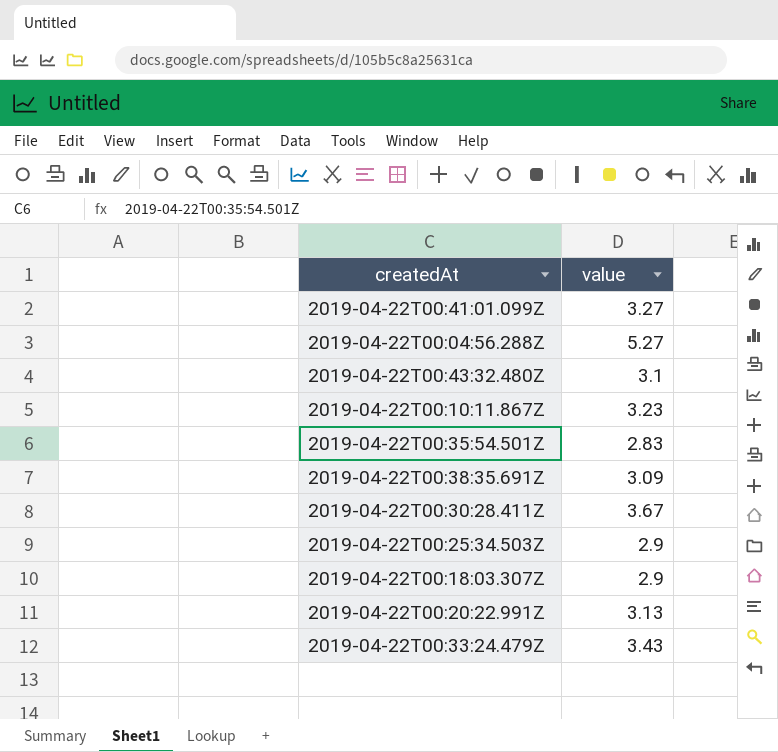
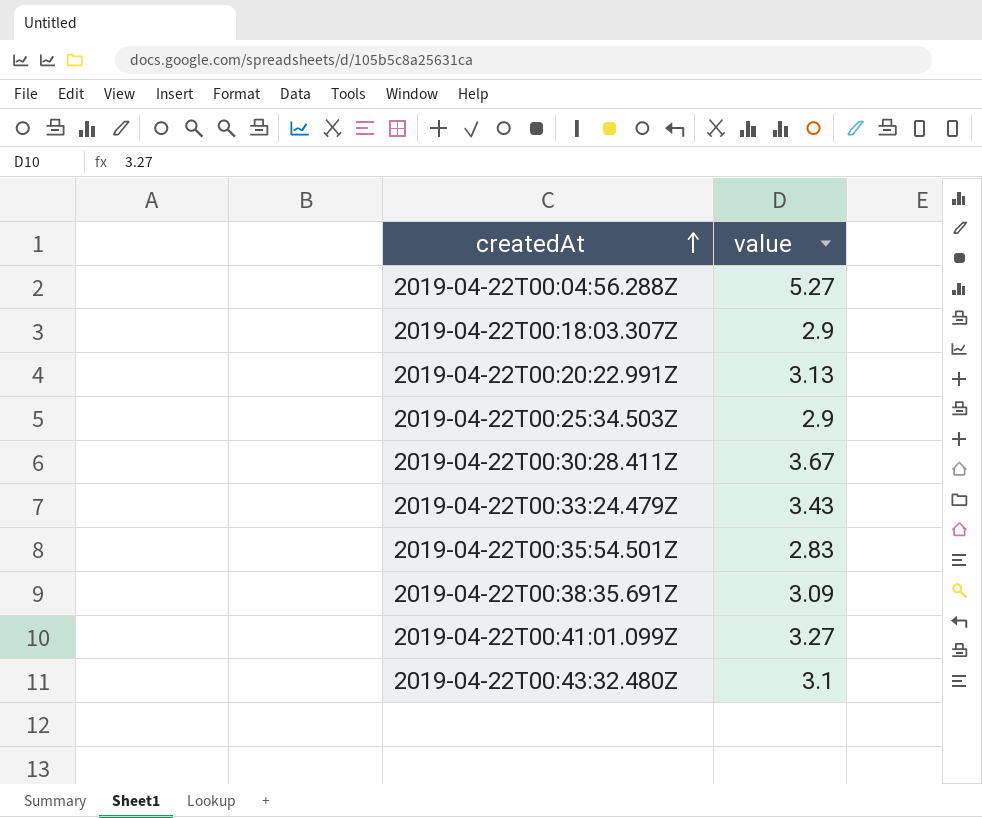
row order: none -> createdAt ascending
row 2019-04-22T00:10:11.867Z: 3.23 -> none

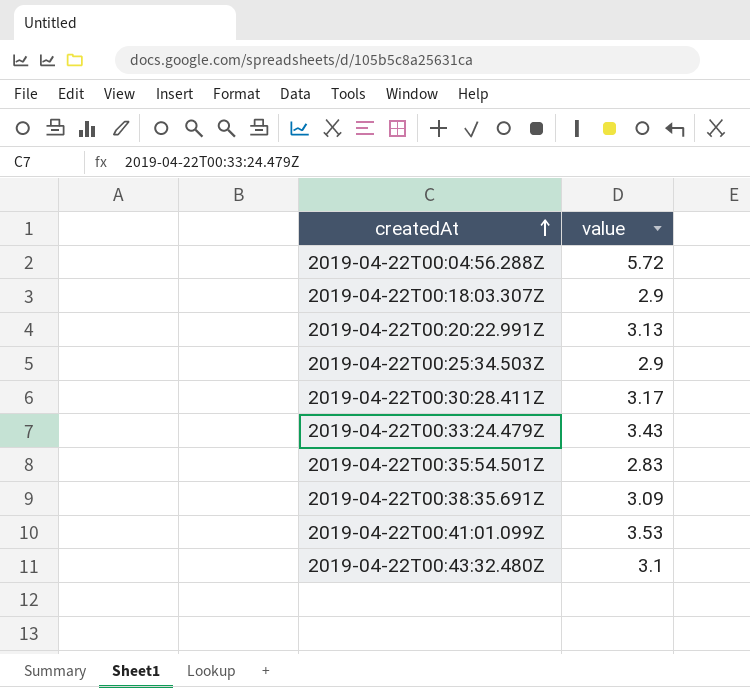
2019-04-22T00:04:56.288Z | value: 5.27 -> 5.72
2019-04-22T00:30:28.411Z | value: 3.67 -> 3.17
2019-04-22T00:41:01.099Z | value: 3.27 -> 3.53

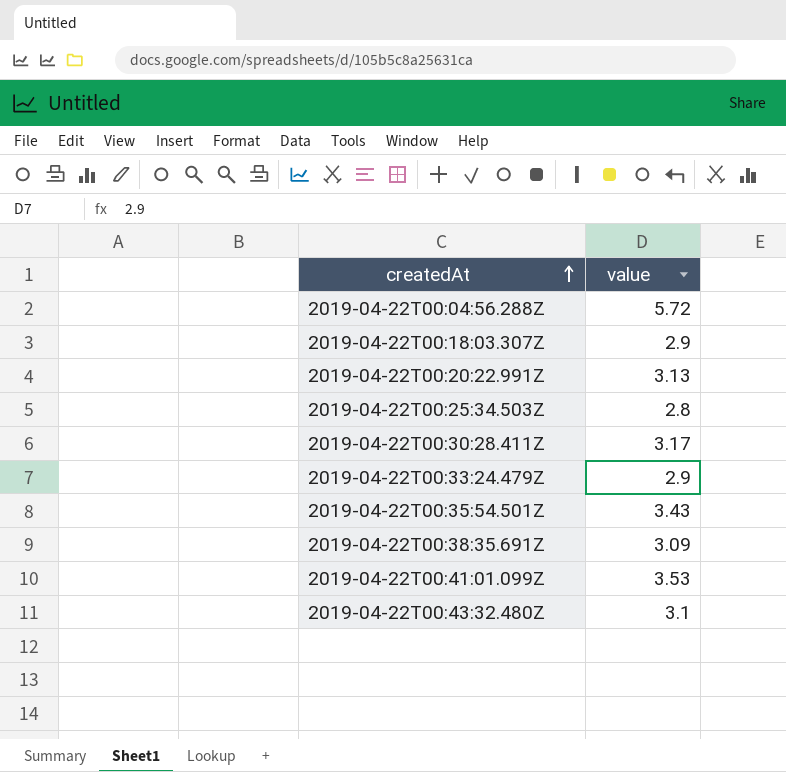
2019-04-22T00:25:34.503Z | value: 2.9 -> 2.8
2019-04-22T00:33:24.479Z | value: 3.43 -> 2.9
2019-04-22T00:35:54.501Z | value: 2.83 -> 3.43

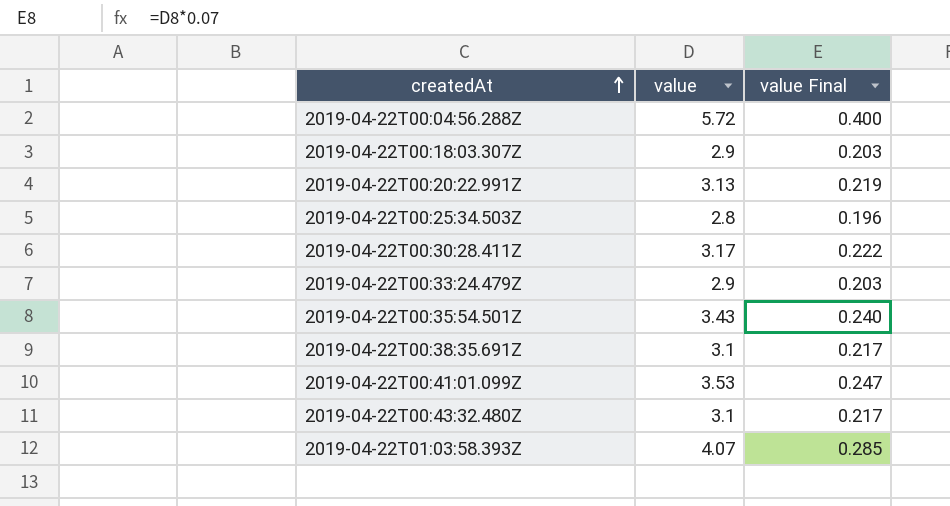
column value Final | formula: none -> [value] * 0.07
2019-04-22T00:38:35.691Z | value: 3.09 -> 3.1
row 2019-04-22T01:03:58.393Z: none -> 4.07 | 0.285

